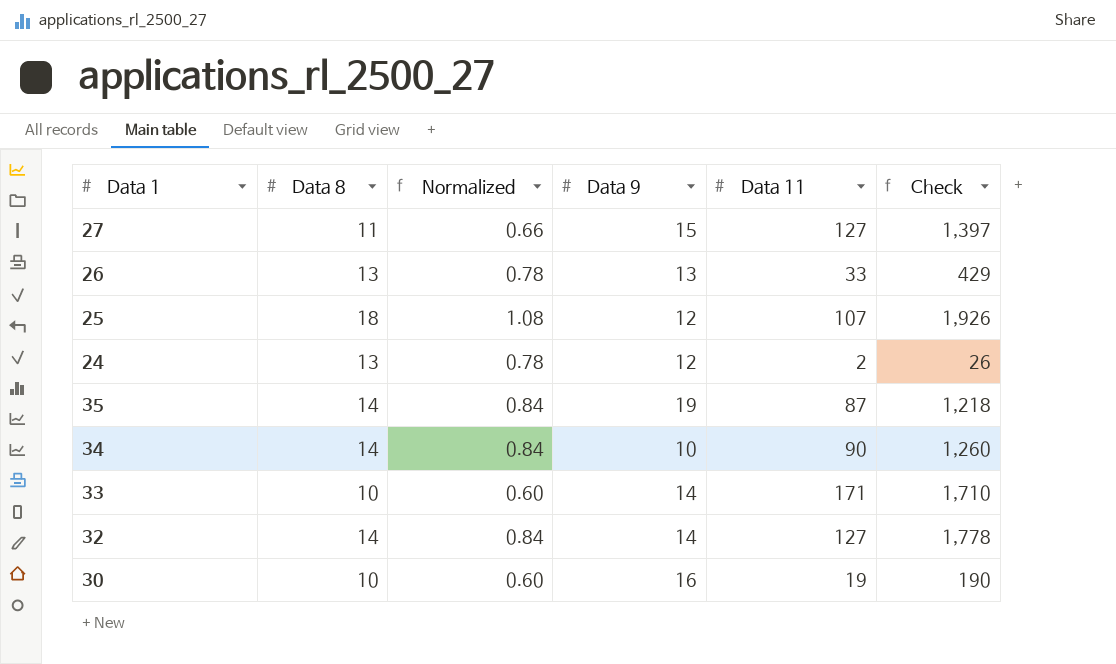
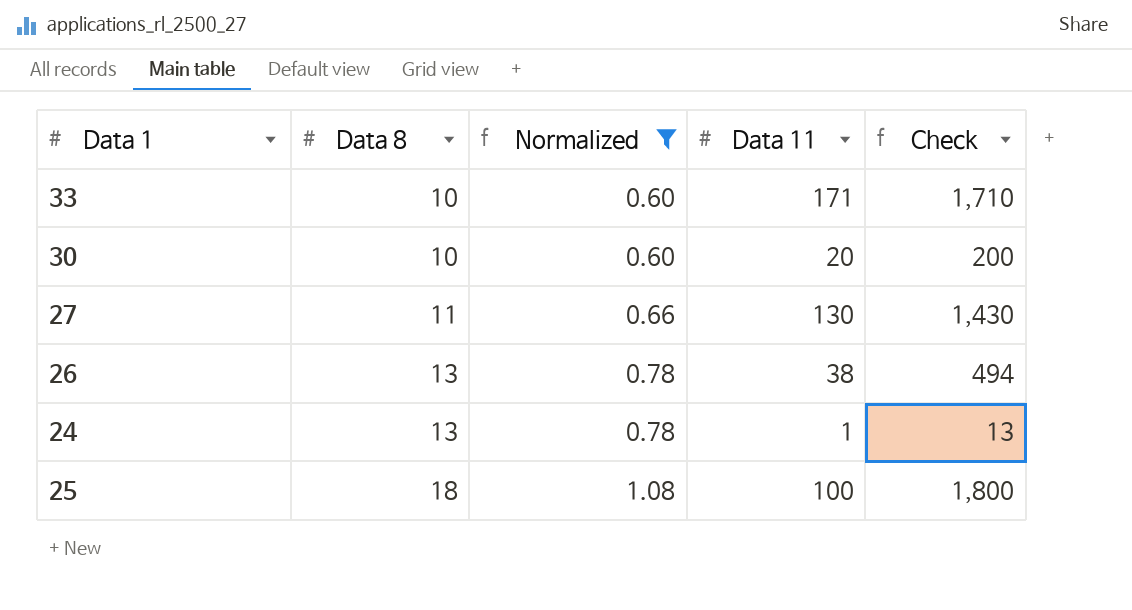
filter: none -> Normalized != 0.84
row order: none -> Data 8 ascending
column Data 9 | position: 4 -> none
30 | Data 11: 19 -> 20
30 | Check: 190 -> 200
27 | Data 11: 127 -> 130
27 | Check: 1,397 -> 1,430
26 | Data 11: 33 -> 38
26 | Check: 429 -> 494
24 | Data 11: 2 -> 1
24 | Check: 26 -> 13
25 | Data 11: 107 -> 100
25 | Check: 1,926 -> 1,800

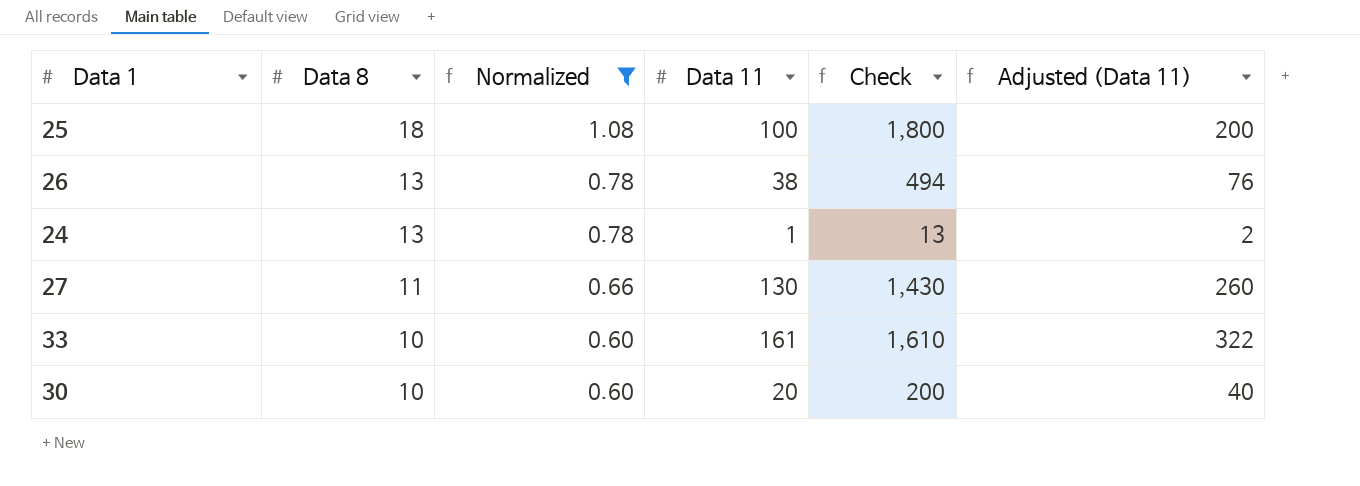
row order: Data 8 ascending -> Data 8 descending
column Adjusted (Data 11) | formula: none -> [Data 11] * 2
33 | Data 11: 171 -> 161
33 | Check: 1,710 -> 1,610

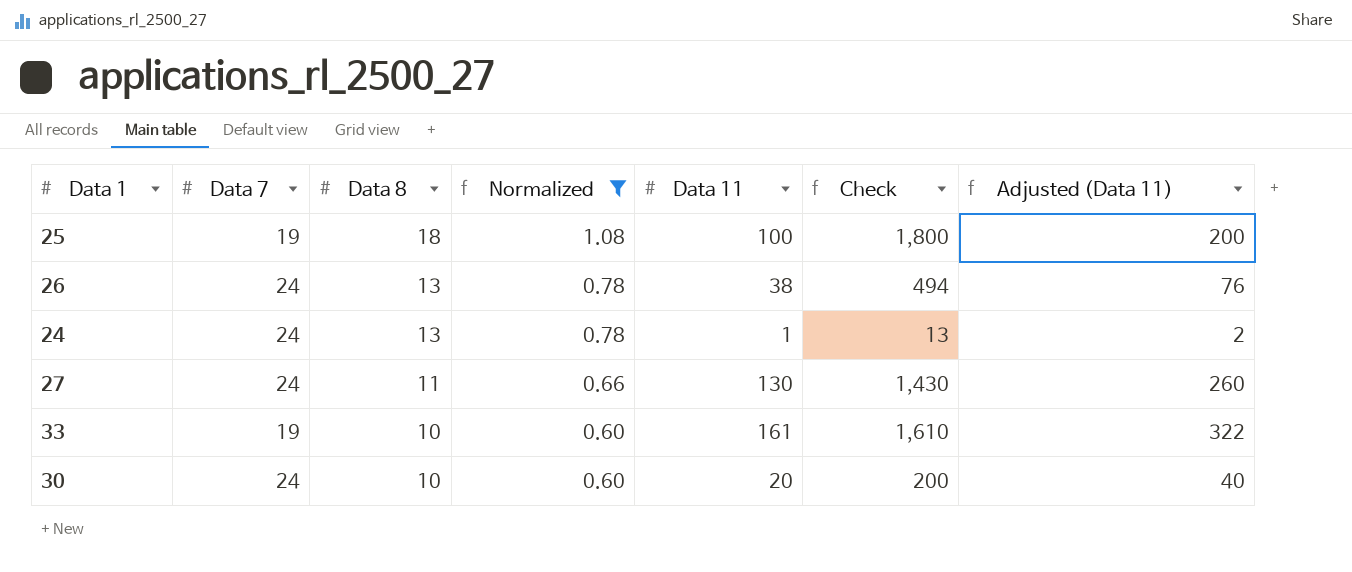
column Data 7 | position: none -> 2

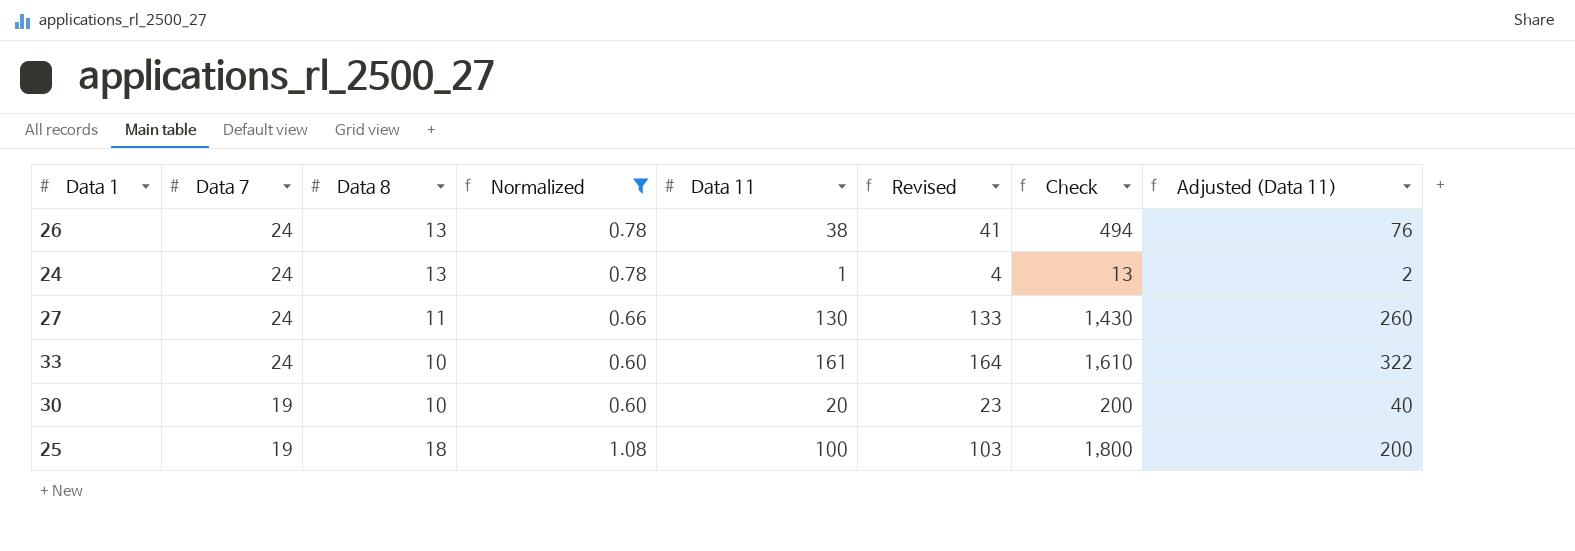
row order: Data 8 descending -> Data 7 descending
column Revised | formula: none -> [Data 11] + 3
33 | Data 7: 19 -> 24
30 | Data 7: 24 -> 19

